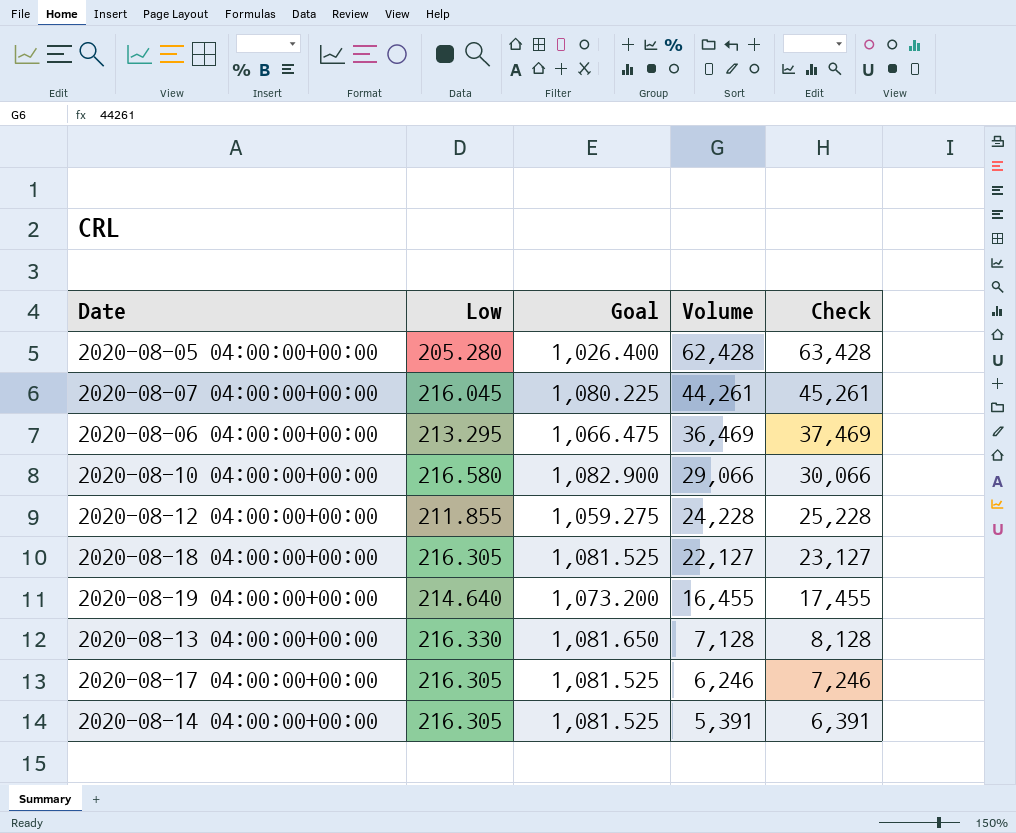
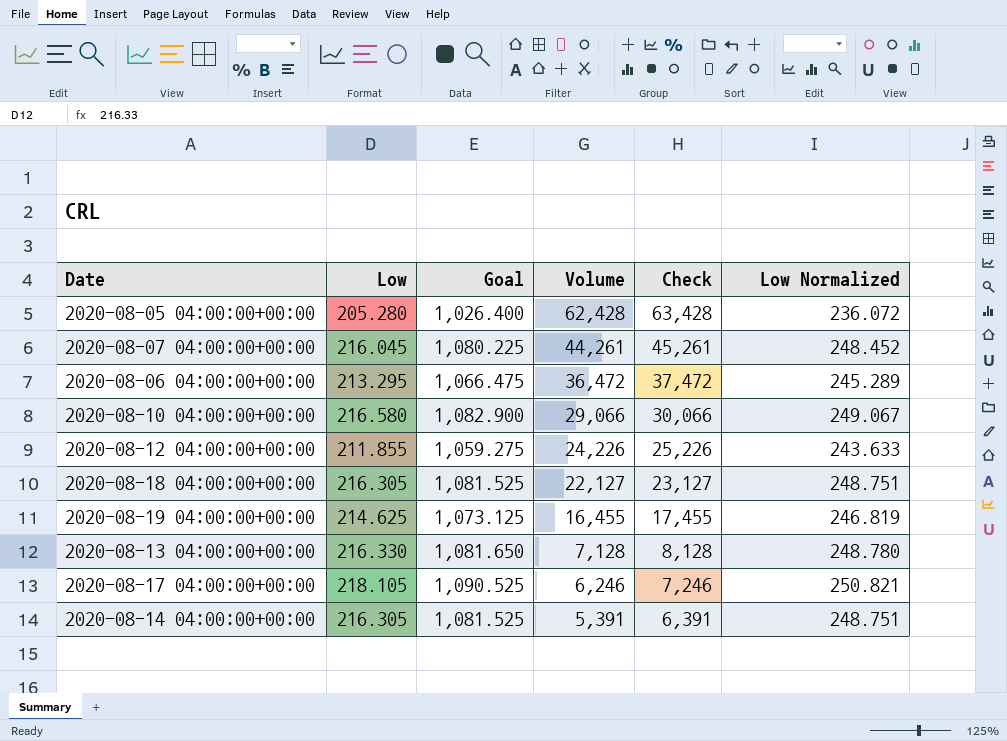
column Low Normalized | formula: none -> [Low] * 1.15
2020-08-06 04:00:00+00:00 | Volume: 36,469 -> 36,472
2020-08-06 04:00:00+00:00 | Check: 37,469 -> 37,472
2020-08-12 04:00:00+00:00 | Volume: 24,228 -> 24,226
2020-08-12 04:00:00+00:00 | Check: 25,228 -> 25,226
2020-08-19 04:00:00+00:00 | Low: 214.640 -> 214.625
2020-08-19 04:00:00+00:00 | Goal: 1,073.200 -> 1,073.125
2020-08-17 04:00:00+00:00 | Low: 216.305 -> 218.105
2020-08-17 04:00:00+00:00 | Goal: 1,081.525 -> 1,090.525

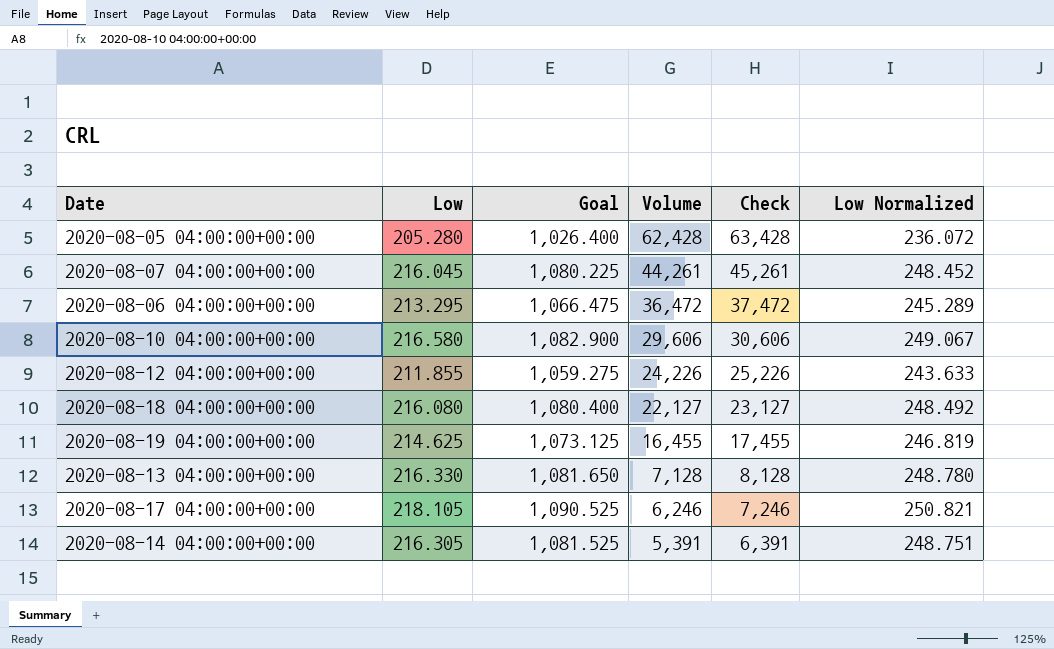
2020-08-10 04:00:00+00:00 | Volume: 29,066 -> 29,606
2020-08-10 04:00:00+00:00 | Check: 30,066 -> 30,606
2020-08-18 04:00:00+00:00 | Low: 216.305 -> 216.080
2020-08-18 04:00:00+00:00 | Goal: 1,081.525 -> 1,080.400
2020-08-18 04:00:00+00:00 | Low Normalized: 248.751 -> 248.492

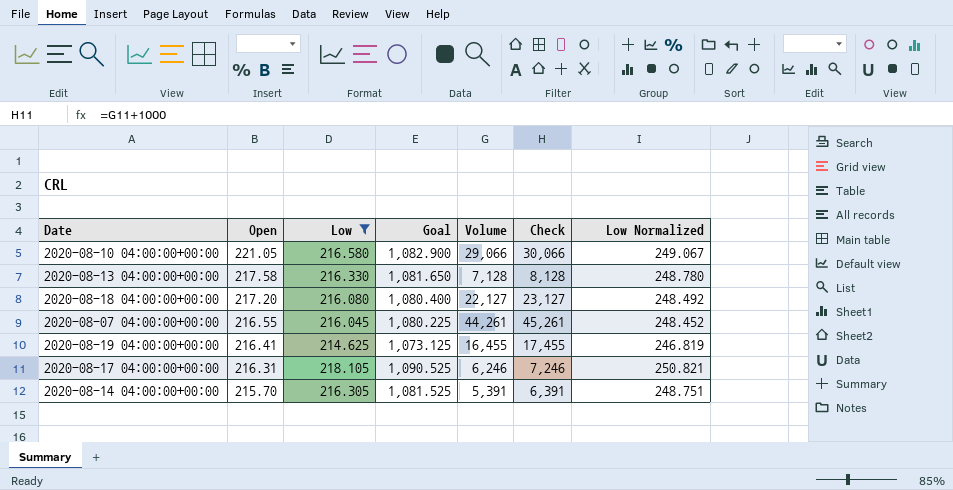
filter: none -> Low >= 214.625
row order: Volume descending -> Open descending
column Open | position: none -> 2
2020-08-10 04:00:00+00:00 | Volume: 29,606 -> 29,066
2020-08-10 04:00:00+00:00 | Check: 30,606 -> 30,066

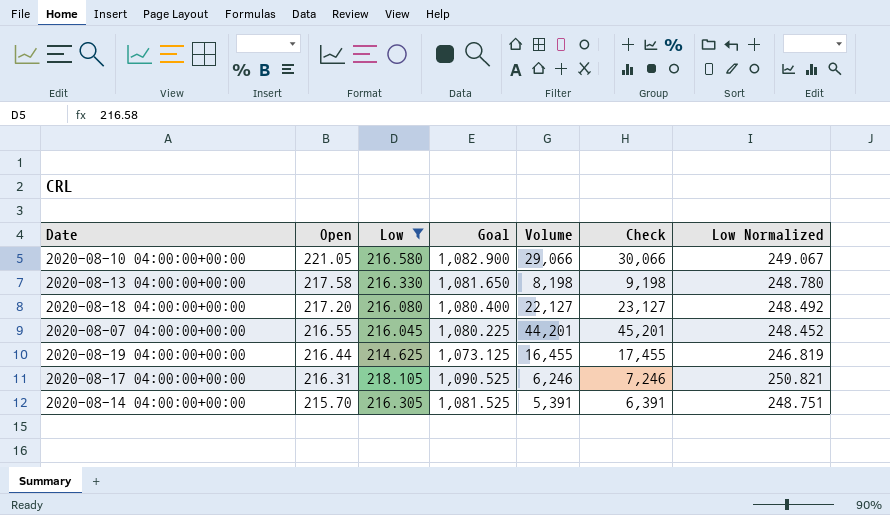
2020-08-13 04:00:00+00:00 | Volume: 7,128 -> 8,198
2020-08-13 04:00:00+00:00 | Check: 8,128 -> 9,198
2020-08-07 04:00:00+00:00 | Volume: 44,261 -> 44,201
2020-08-07 04:00:00+00:00 | Check: 45,261 -> 45,201
2020-08-19 04:00:00+00:00 | Open: 216.41 -> 216.44

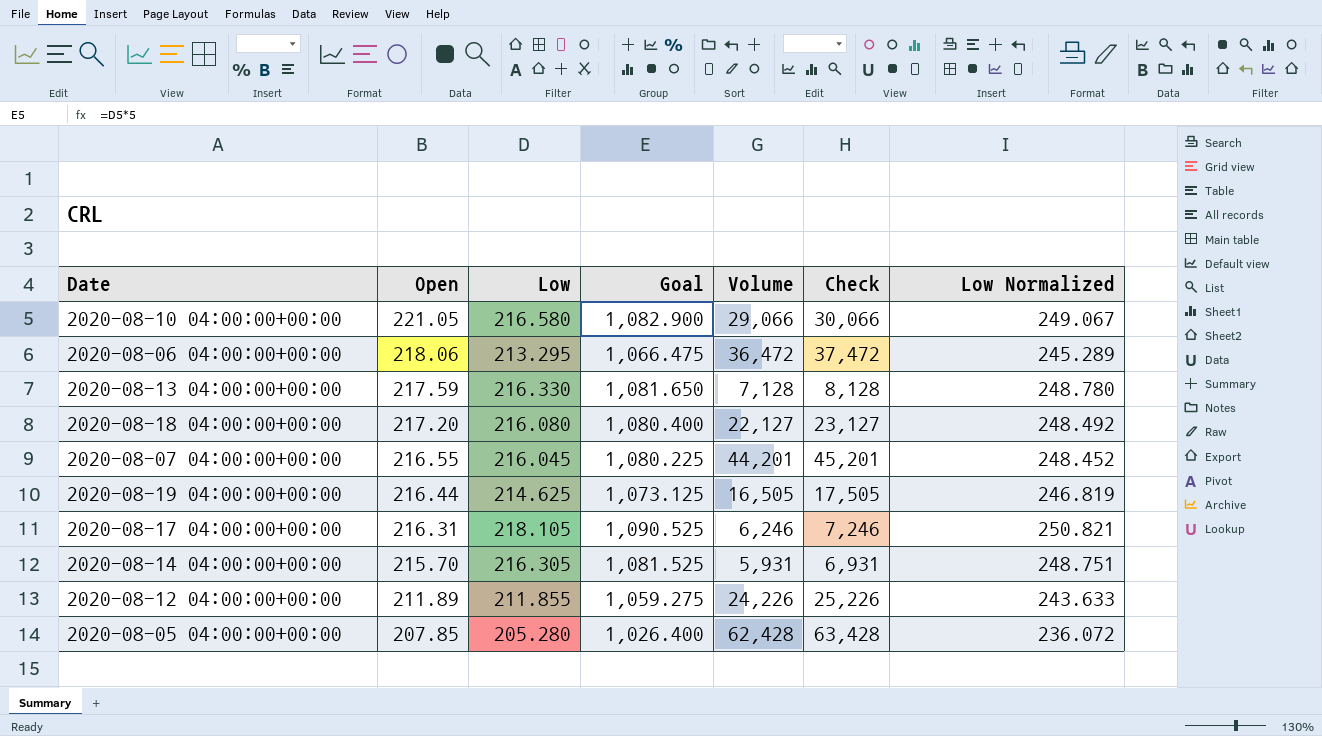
filter: Low >= 214.625 -> none
2020-08-13 04:00:00+00:00 | Open: 217.58 -> 217.59
2020-08-13 04:00:00+00:00 | Volume: 8,198 -> 7,128
2020-08-13 04:00:00+00:00 | Check: 9,198 -> 8,128
2020-08-19 04:00:00+00:00 | Volume: 16,455 -> 16,505
2020-08-19 04:00:00+00:00 | Check: 17,455 -> 17,505
2020-08-14 04:00:00+00:00 | Volume: 5,391 -> 5,931
2020-08-14 04:00:00+00:00 | Check: 6,391 -> 6,931

